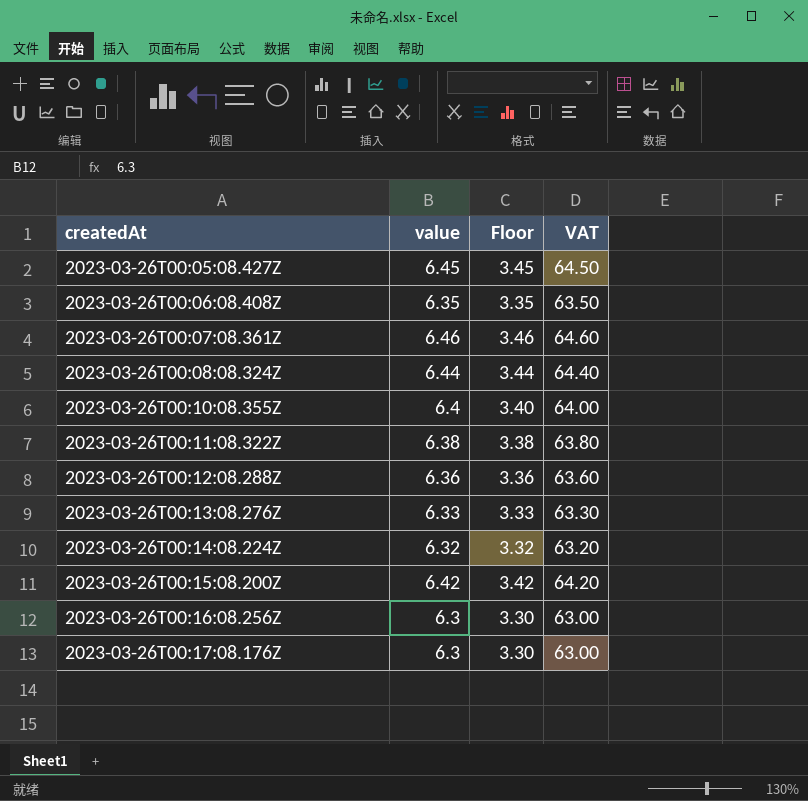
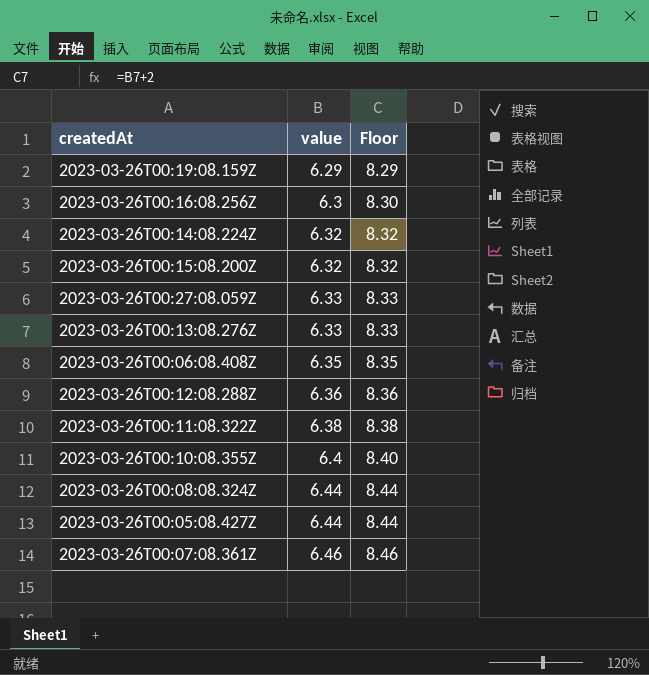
row order: createdAt ascending -> value ascending
column VAT | formula: [value] * 10 -> none
column Floor | formula: [value] - 3 -> [value] + 2
row 2023-03-26T00:17:08.176Z: 6.3 | 3.30 | 63.00 -> none
row 2023-03-26T00:19:08.159Z: none -> 6.29 | 8.29
2023-03-26T00:15:08.200Z | value: 6.42 -> 6.32
row 2023-03-26T00:27:08.059Z: none -> 6.33 | 8.33
2023-03-26T00:05:08.427Z | value: 6.45 -> 6.44

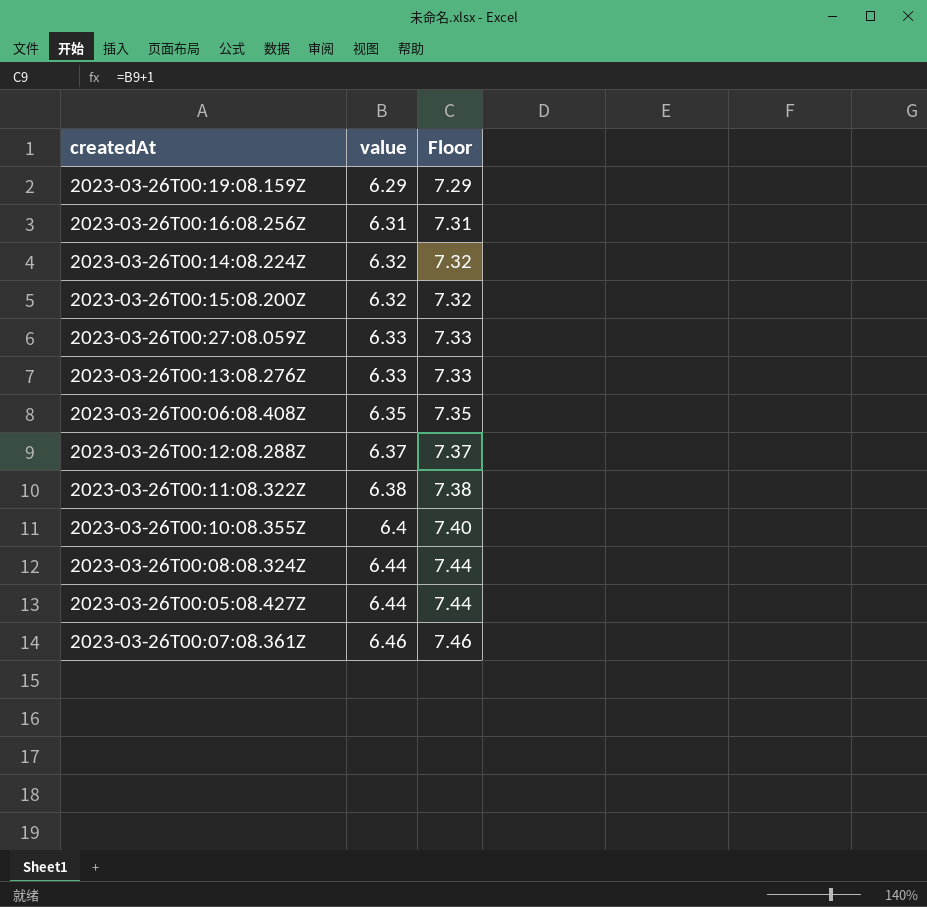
column Floor | formula: [value] + 2 -> [value] + 1
2023-03-26T00:16:08.256Z | value: 6.3 -> 6.31
2023-03-26T00:12:08.288Z | value: 6.36 -> 6.37

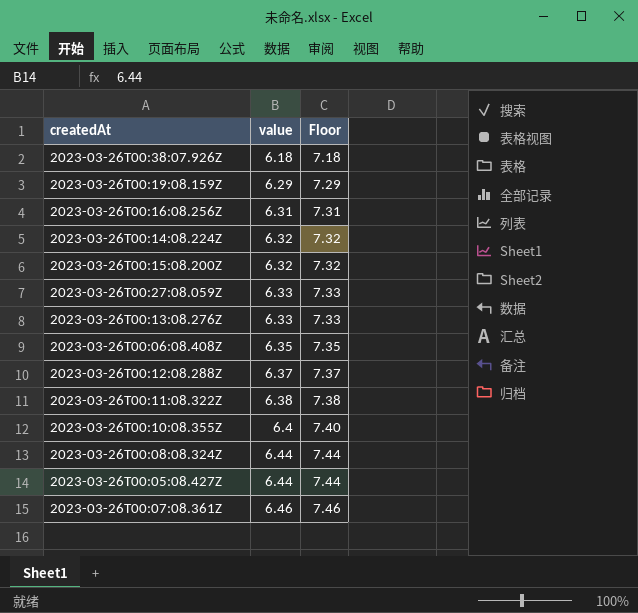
row 2023-03-26T00:38:07.926Z: none -> 6.18 | 7.18

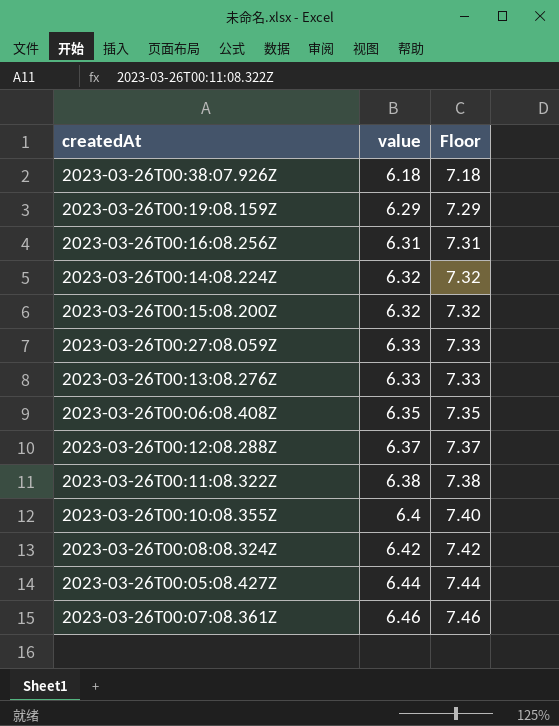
2023-03-26T00:08:08.324Z | value: 6.44 -> 6.42
2023-03-26T00:08:08.324Z | Floor: 7.44 -> 7.42

